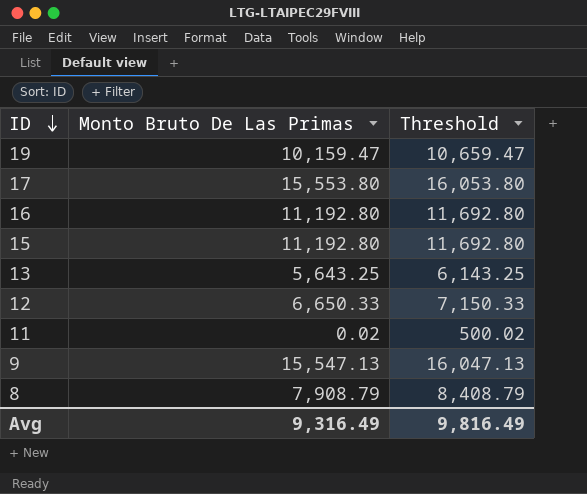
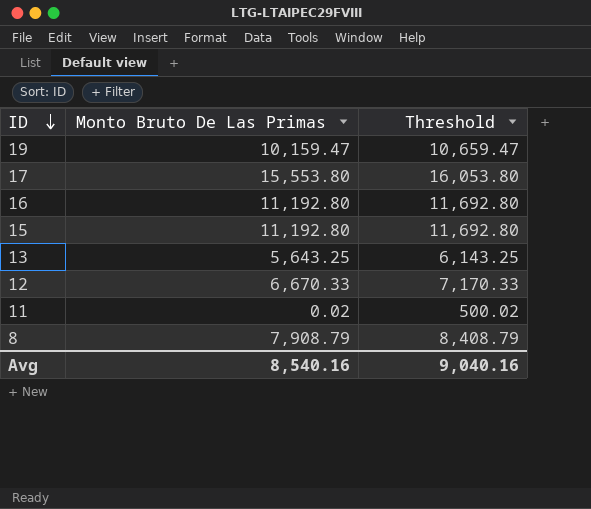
row 9: 15,547.13 | 16,047.13 -> none
12 | Monto Bruto De Las Primas: 6,650.33 -> 6,670.33
12 | Threshold: 7,150.33 -> 7,170.33
Avg | Monto Bruto De Las Primas: 9,316.49 -> 8,540.16
Avg | Threshold: 9,816.49 -> 9,040.16

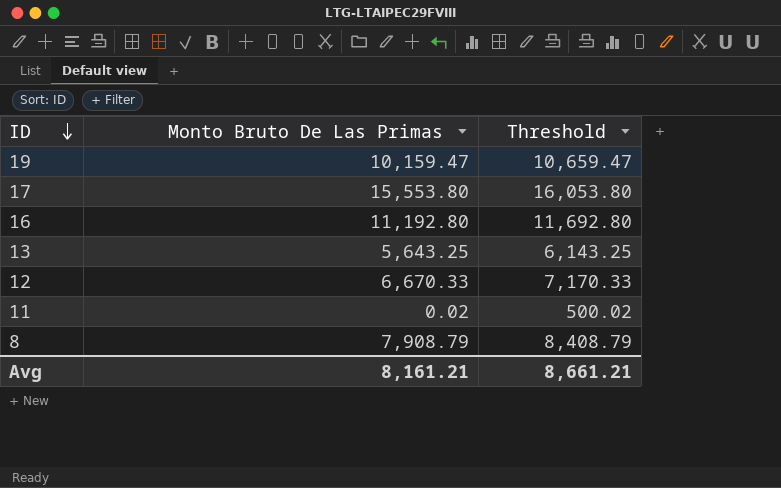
row 15: 11,192.80 | 11,692.80 -> none
Avg | Monto Bruto De Las Primas: 8,540.16 -> 8,161.21
Avg | Threshold: 9,040.16 -> 8,661.21

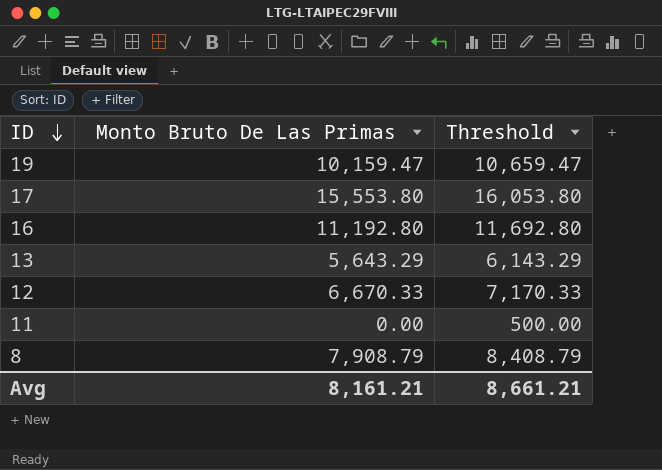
13 | Monto Bruto De Las Primas: 5,643.25 -> 5,643.29
13 | Threshold: 6,143.25 -> 6,143.29
11 | Monto Bruto De Las Primas: 0.02 -> 0.00
11 | Threshold: 500.02 -> 500.00

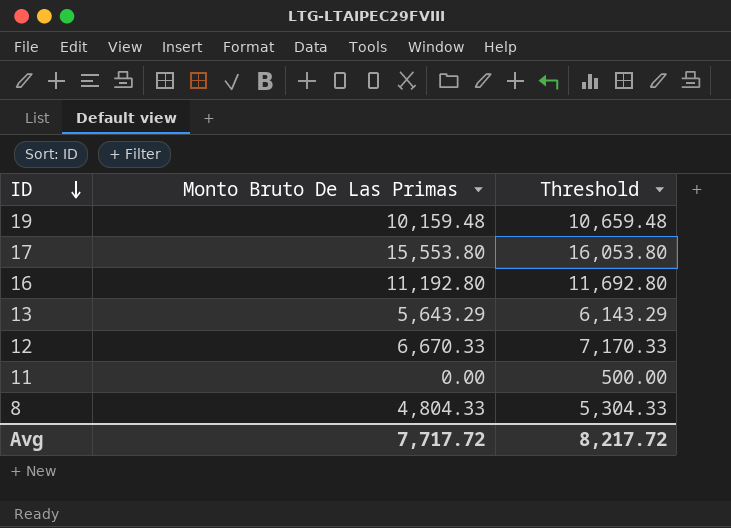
19 | Monto Bruto De Las Primas: 10,159.47 -> 10,159.48
19 | Threshold: 10,659.47 -> 10,659.48
8 | Monto Bruto De Las Primas: 7,908.79 -> 4,804.33
8 | Threshold: 8,408.79 -> 5,304.33
Avg | Monto Bruto De Las Primas: 8,161.21 -> 7,717.72
Avg | Threshold: 8,661.21 -> 8,217.72

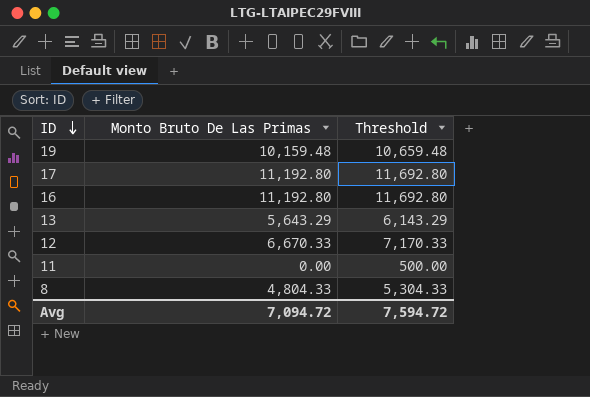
17 | Monto Bruto De Las Primas: 15,553.80 -> 11,192.80
17 | Threshold: 16,053.80 -> 11,692.80
Avg | Monto Bruto De Las Primas: 7,717.72 -> 7,094.72
Avg | Threshold: 8,217.72 -> 7,594.72

